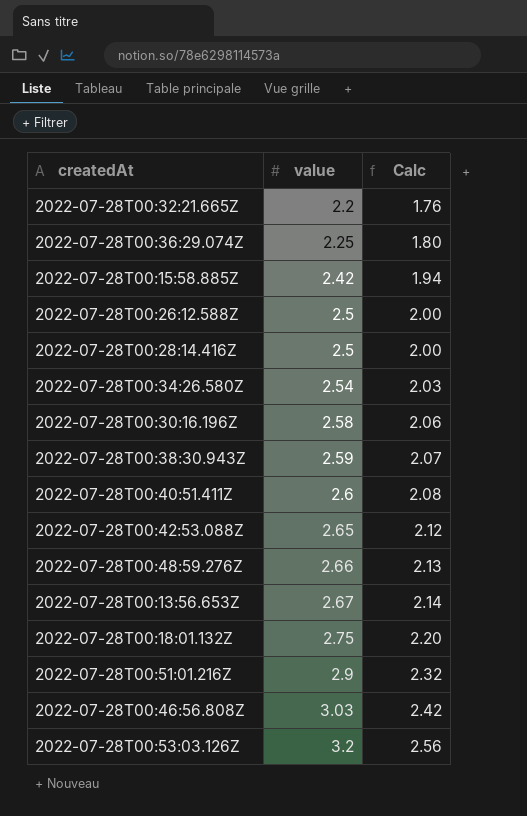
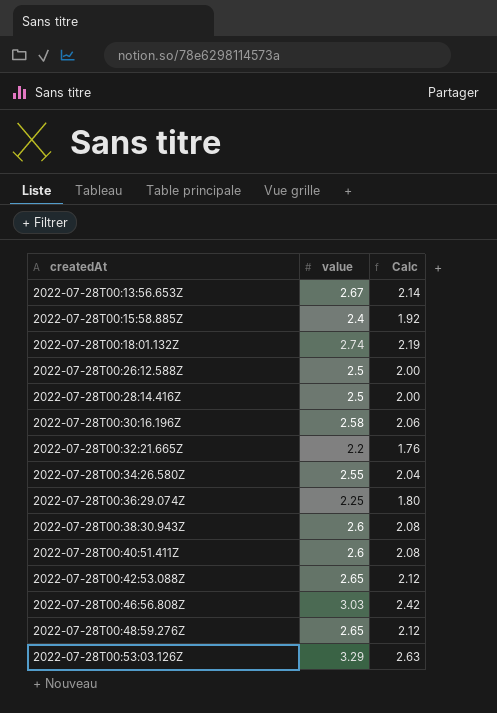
row order: value ascending -> createdAt ascending
row 2022-07-28T00:51:01.216Z: 2.9 | 2.32 -> none
2022-07-28T00:15:58.885Z | value: 2.42 -> 2.4
2022-07-28T00:15:58.885Z | Calc: 1.94 -> 1.92
2022-07-28T00:18:01.132Z | value: 2.75 -> 2.74
2022-07-28T00:18:01.132Z | Calc: 2.20 -> 2.19
2022-07-28T00:34:26.580Z | value: 2.54 -> 2.55
2022-07-28T00:34:26.580Z | Calc: 2.03 -> 2.04
2022-07-28T00:38:30.943Z | value: 2.59 -> 2.6
2022-07-28T00:38:30.943Z | Calc: 2.07 -> 2.08
2022-07-28T00:48:59.276Z | value: 2.66 -> 2.65
2022-07-28T00:48:59.276Z | Calc: 2.13 -> 2.12
2022-07-28T00:53:03.126Z | value: 3.2 -> 3.29
2022-07-28T00:53:03.126Z | Calc: 2.56 -> 2.63

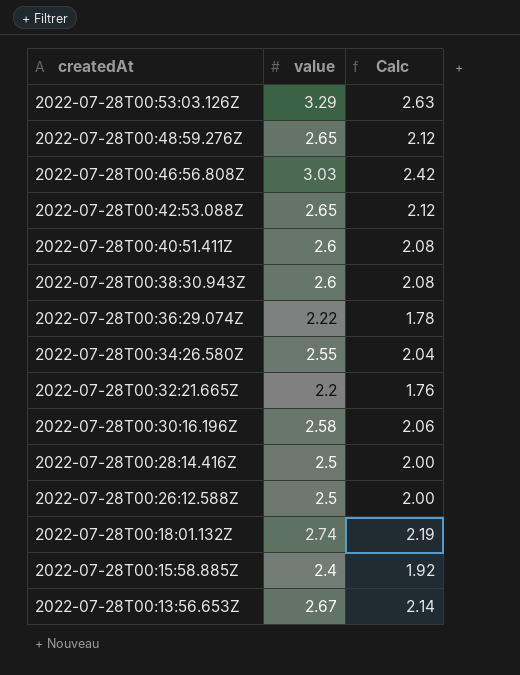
row order: createdAt ascending -> createdAt descending
2022-07-28T00:36:29.074Z | value: 2.25 -> 2.22
2022-07-28T00:36:29.074Z | Calc: 1.80 -> 1.78

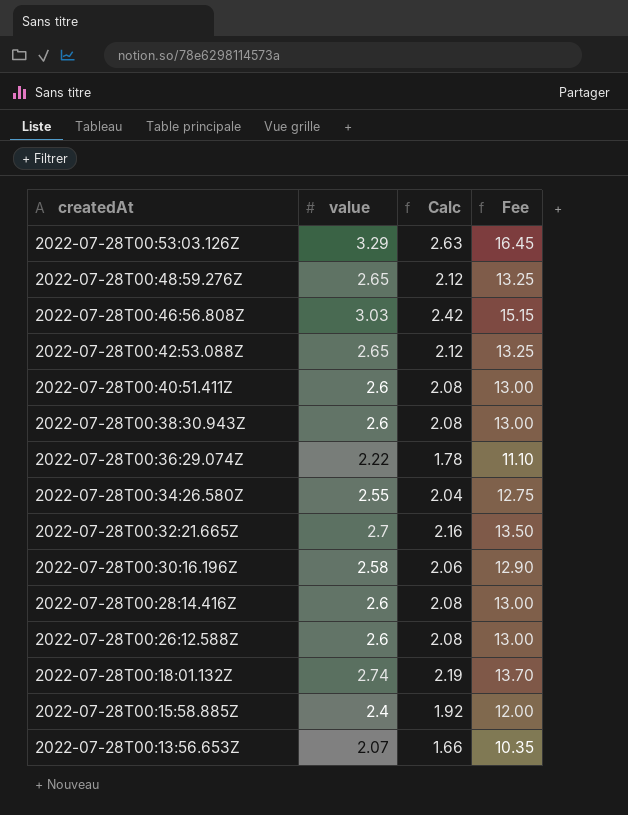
column Fee | formula: none -> [value] * 5
2022-07-28T00:32:21.665Z | value: 2.2 -> 2.7
2022-07-28T00:32:21.665Z | Calc: 1.76 -> 2.16
2022-07-28T00:28:14.416Z | value: 2.5 -> 2.6
2022-07-28T00:28:14.416Z | Calc: 2.00 -> 2.08
2022-07-28T00:26:12.588Z | value: 2.5 -> 2.6
2022-07-28T00:26:12.588Z | Calc: 2.00 -> 2.08
2022-07-28T00:13:56.653Z | value: 2.67 -> 2.07
2022-07-28T00:13:56.653Z | Calc: 2.14 -> 1.66

